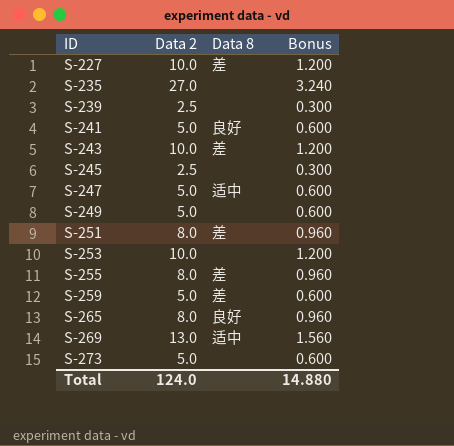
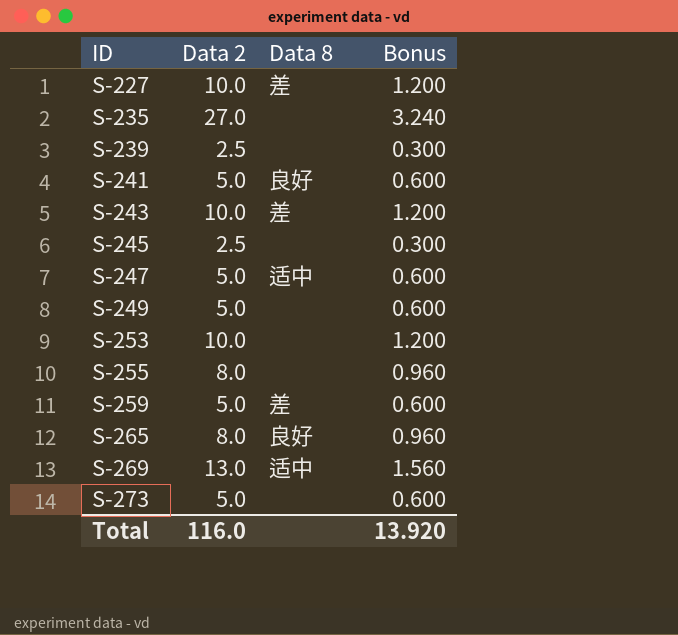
row S-251: 8.0 | 差 | 0.960 -> none
S-255 | Data 8: 差 -> none
Total | Data 2: 124.0 -> 116.0
Total | Bonus: 14.880 -> 13.920

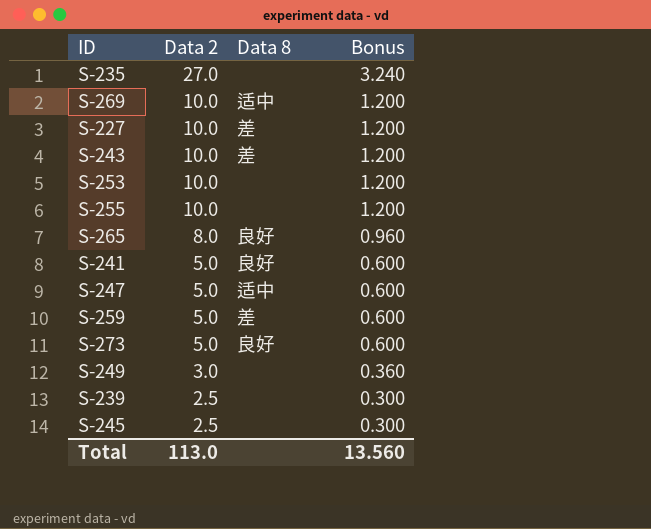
row order: ID ascending -> Data 2 descending
S-269 | Data 2: 13.0 -> 10.0
S-269 | Bonus: 1.560 -> 1.200
S-255 | Data 2: 8.0 -> 10.0
S-255 | Bonus: 0.960 -> 1.200
S-273 | Data 8: none -> 良好
S-249 | Data 2: 5.0 -> 3.0
S-249 | Bonus: 0.600 -> 0.360
Total | Data 2: 116.0 -> 113.0
Total | Bonus: 13.920 -> 13.560

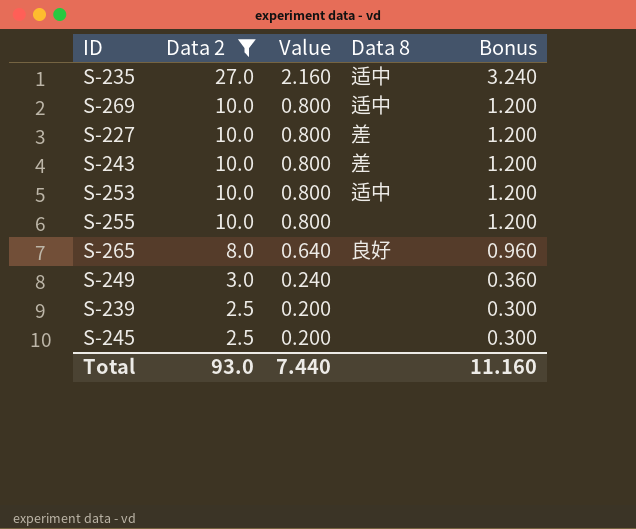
filter: none -> Data 2 != 5.0
column Value | formula: none -> [Data 2] * 0.08
S-235 | Data 8: none -> 适中
S-253 | Data 8: none -> 适中
Total | Data 2: 113.0 -> 93.0
Total | Bonus: 13.560 -> 11.160

